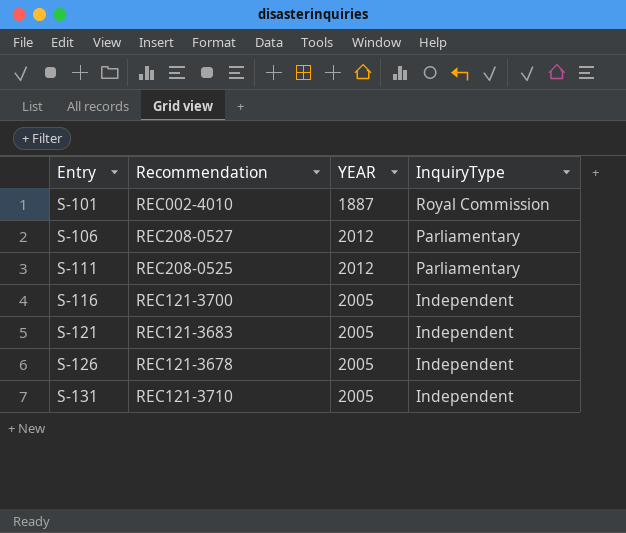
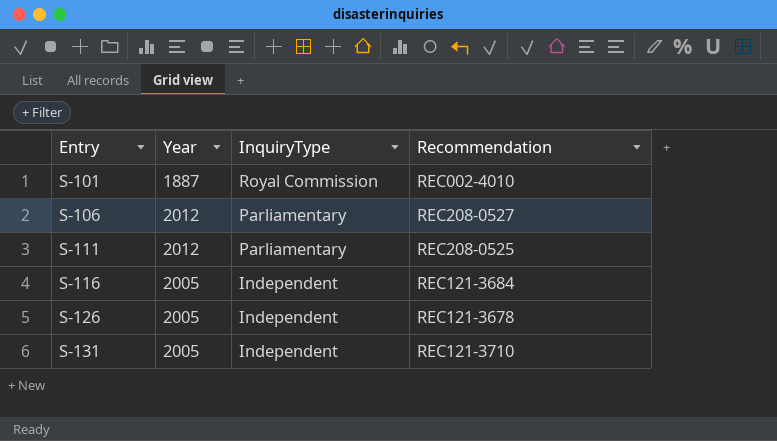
column name: YEAR -> Year
column Recommendation | position: 2 -> 4
row S-121: REC121-3683 | 2005 | Independent -> none
S-116 | Recommendation: REC121-3700 -> REC121-3684

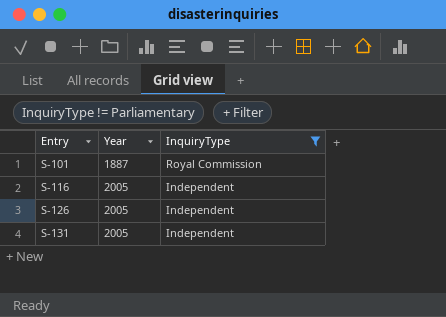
filter: none -> InquiryType != Parliamentary
column Recommendation | position: 4 -> none

